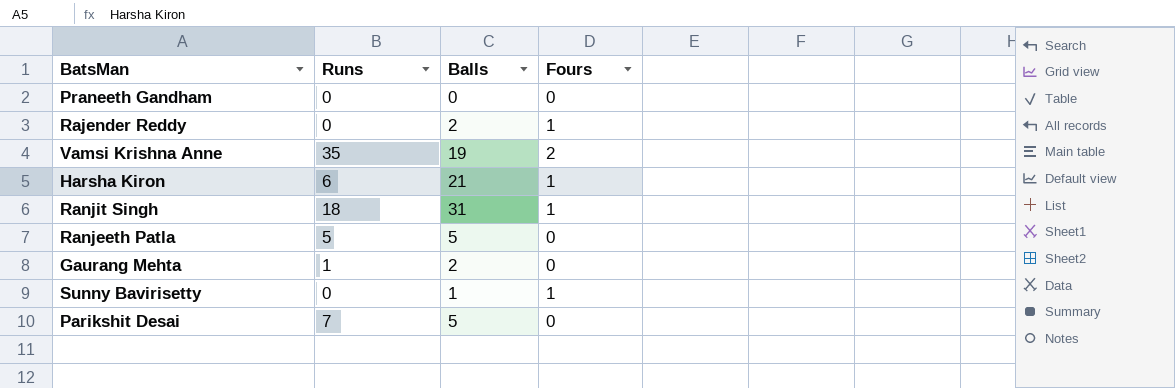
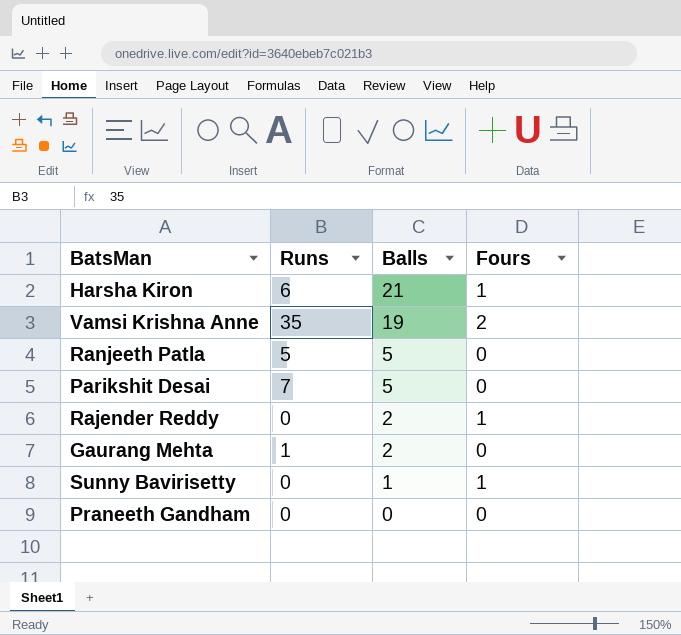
row order: none -> Balls descending
row Ranjit Singh: 18 | 31 | 1 -> none

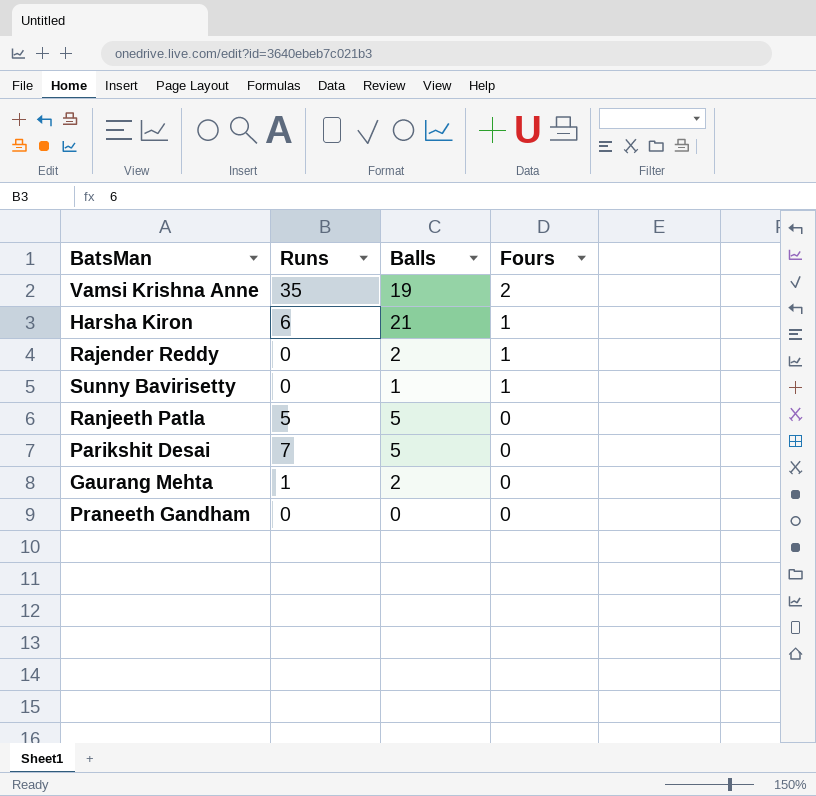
row order: Balls descending -> Fours descending

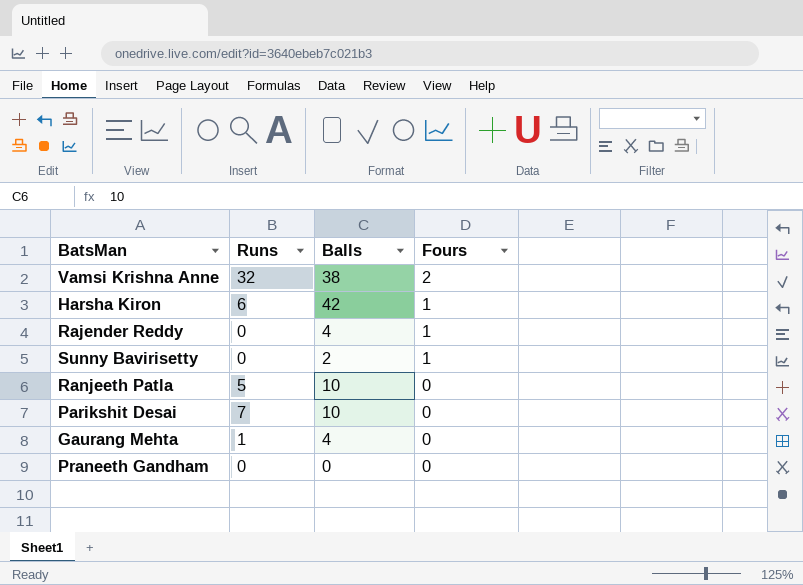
Vamsi Krishna Anne | Runs: 35 -> 32
Vamsi Krishna Anne | Balls: 19 -> 38
Harsha Kiron | Balls: 21 -> 42
Rajender Reddy | Balls: 2 -> 4
Sunny Bavirisetty | Balls: 1 -> 2
Ranjeeth Patla | Balls: 5 -> 10
Parikshit Desai | Balls: 5 -> 10
Gaurang Mehta | Balls: 2 -> 4

